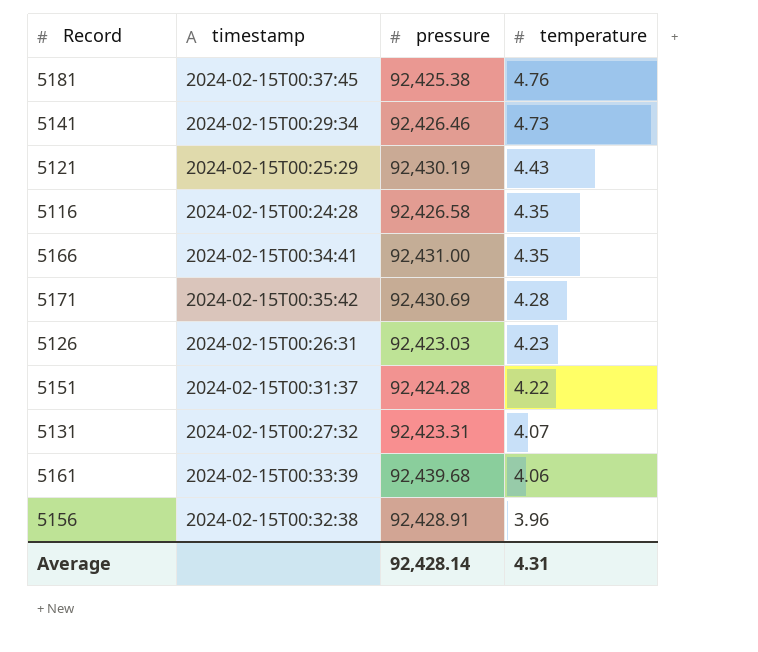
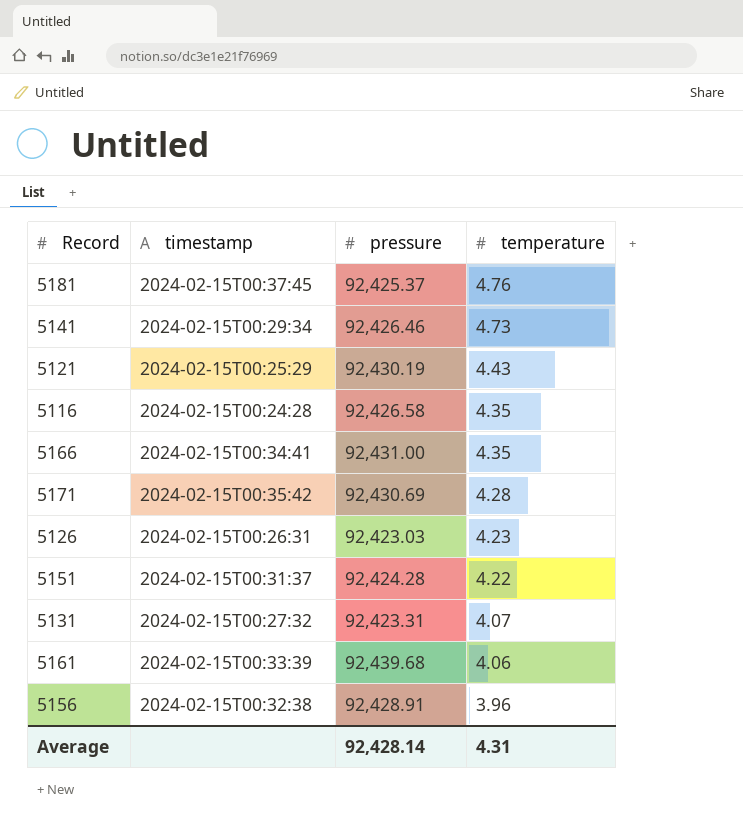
5181 | pressure: 92,425.38 -> 92,425.37

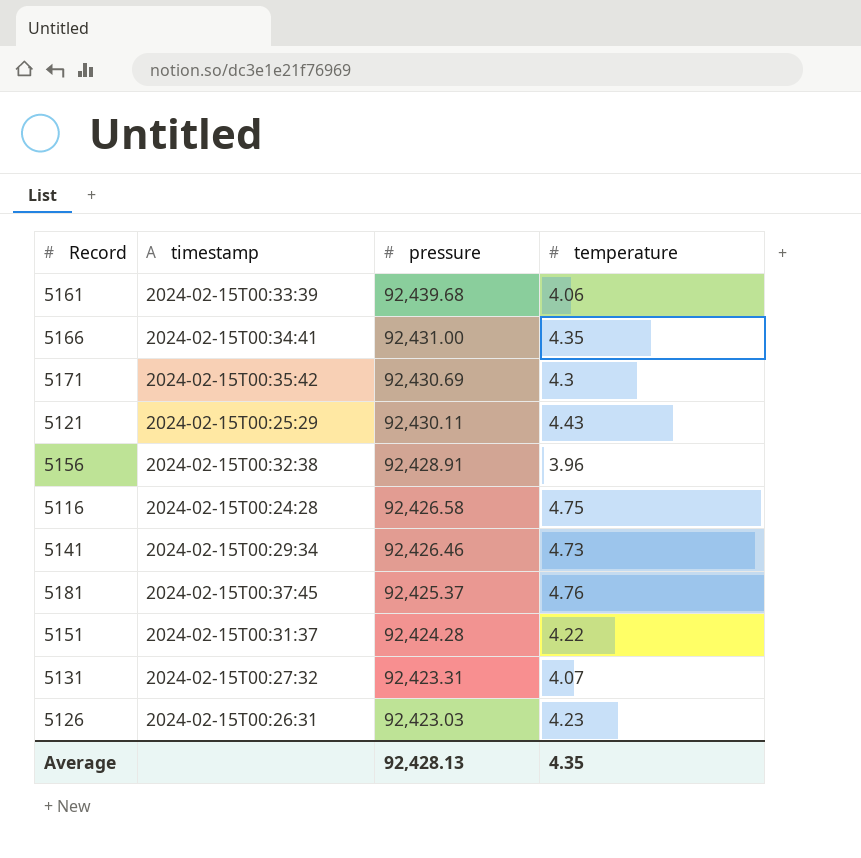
row order: temperature descending -> pressure descending
5171 | temperature: 4.28 -> 4.3
5121 | pressure: 92,430.19 -> 92,430.11
5116 | temperature: 4.35 -> 4.75
Average | pressure: 92,428.14 -> 92,428.13
Average | temperature: 4.31 -> 4.35

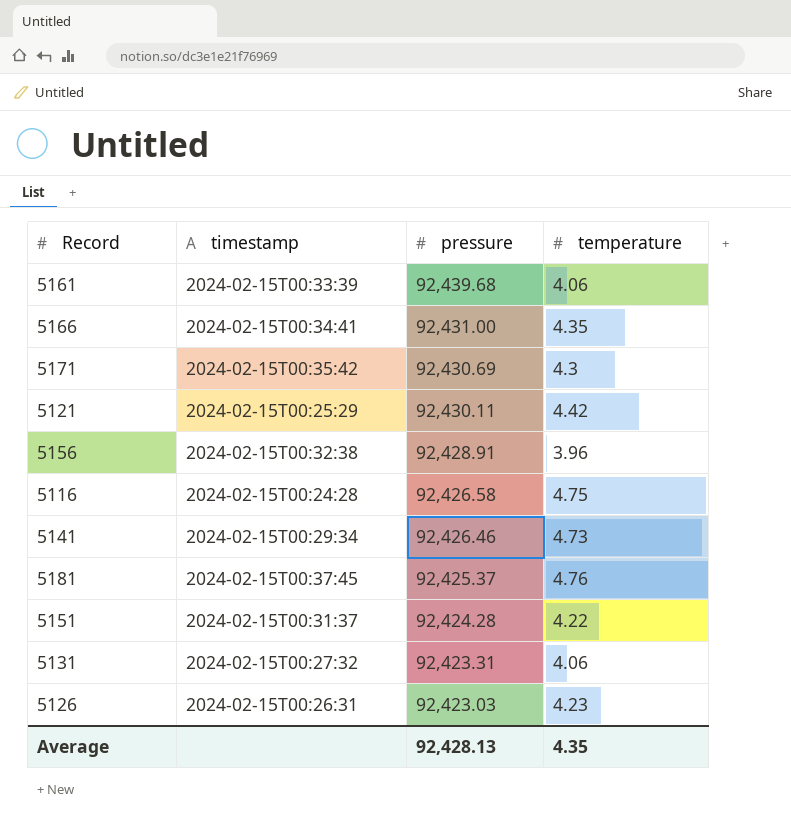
5121 | temperature: 4.43 -> 4.42
5131 | temperature: 4.07 -> 4.06

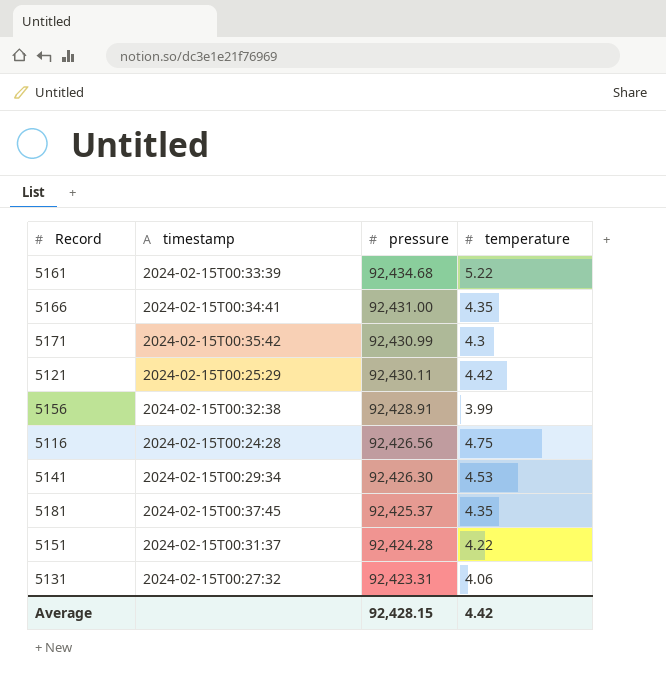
row 5126: 2024-02-15T00:26:31 | 92,423.03 | 4.23 -> none
5161 | pressure: 92,439.68 -> 92,434.68
5161 | temperature: 4.06 -> 5.22
5171 | pressure: 92,430.69 -> 92,430.99
5156 | temperature: 3.96 -> 3.99
5116 | pressure: 92,426.58 -> 92,426.56
5141 | pressure: 92,426.46 -> 92,426.30
5141 | temperature: 4.73 -> 4.53
5181 | temperature: 4.76 -> 4.35
Average | pressure: 92,428.13 -> 92,428.15
Average | temperature: 4.35 -> 4.42

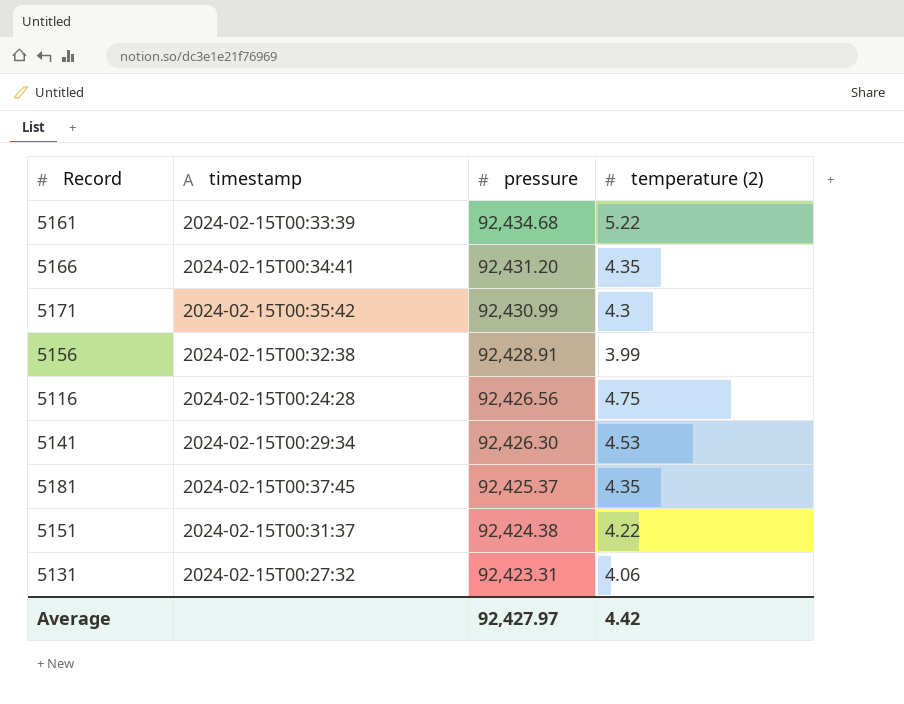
column name: temperature -> temperature (2)
row 5121: 2024-02-15T00:25:29 | 92,430.11 | 4.42 -> none
5166 | pressure: 92,431.00 -> 92,431.20
5151 | pressure: 92,424.28 -> 92,424.38
Average | pressure: 92,428.15 -> 92,427.97

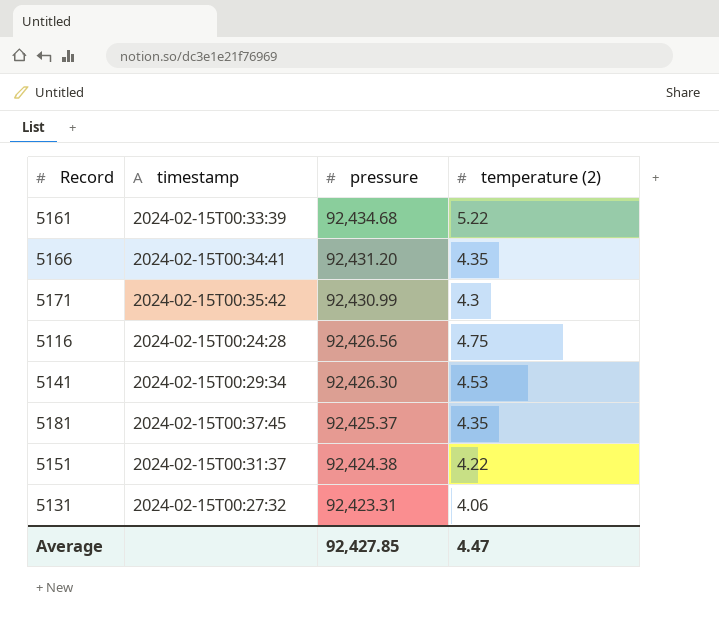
row 5156: 2024-02-15T00:32:38 | 92,428.91 | 3.99 -> none
Average | pressure: 92,427.97 -> 92,427.85
Average | temperature (2): 4.42 -> 4.47

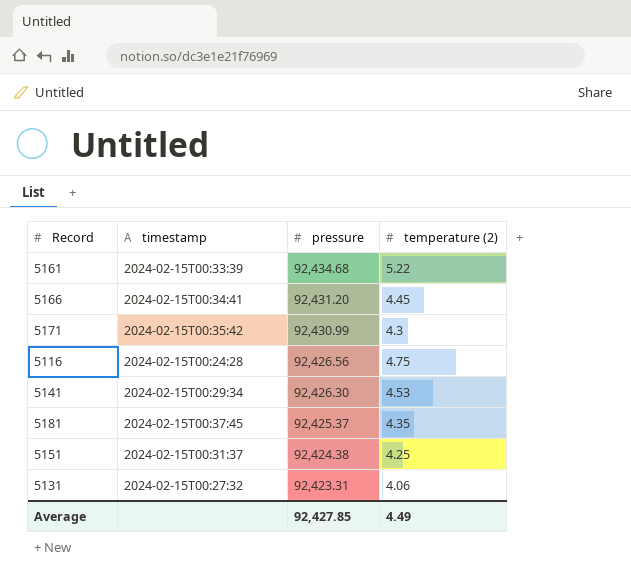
5166 | temperature (2): 4.35 -> 4.45
5151 | temperature (2): 4.22 -> 4.25
Average | temperature (2): 4.47 -> 4.49

